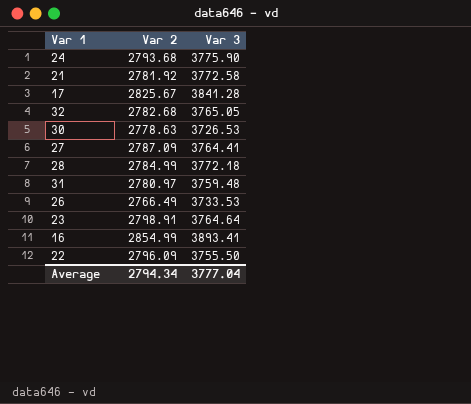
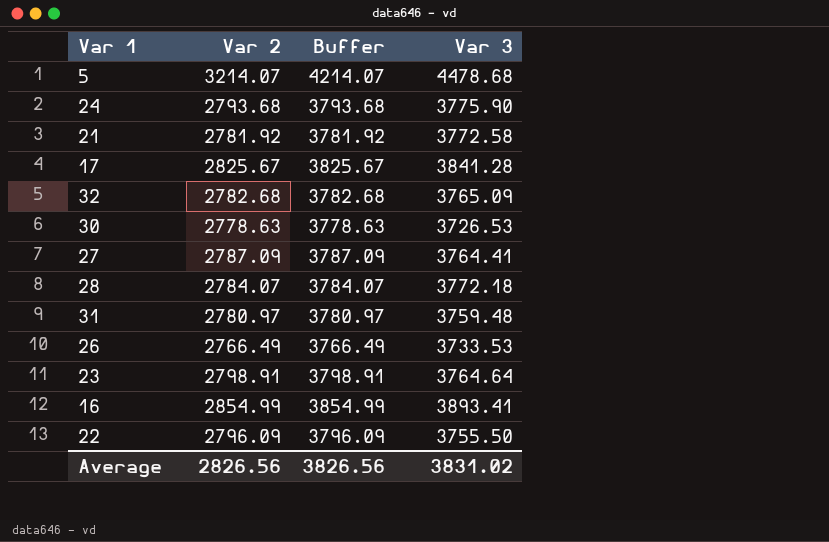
column Buffer | formula: none -> [Var 2] + 1000
row 5: none -> 3214.07 | 4214.07 | 4478.68
32 | Var 3: 3765.05 -> 3765.09
28 | Var 2: 2784.99 -> 2784.07
Average | Var 2: 2794.34 -> 2826.56
Average | Var 3: 3777.04 -> 3831.02

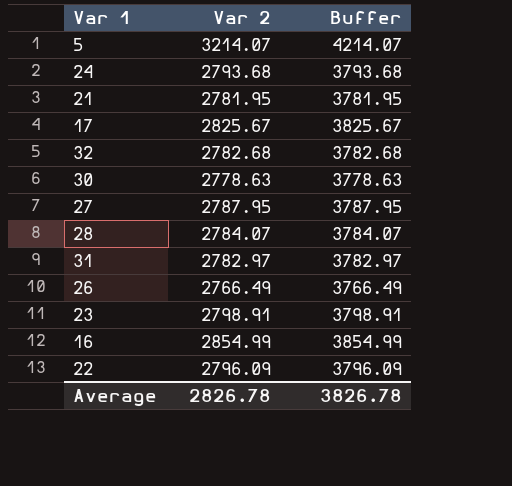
column Var 3 | position: 4 -> none
21 | Var 2: 2781.92 -> 2781.95
21 | Buffer: 3781.92 -> 3781.95
27 | Var 2: 2787.09 -> 2787.95
27 | Buffer: 3787.09 -> 3787.95
31 | Var 2: 2780.97 -> 2782.97
31 | Buffer: 3780.97 -> 3782.97
Average | Var 2: 2826.56 -> 2826.78
Average | Buffer: 3826.56 -> 3826.78

